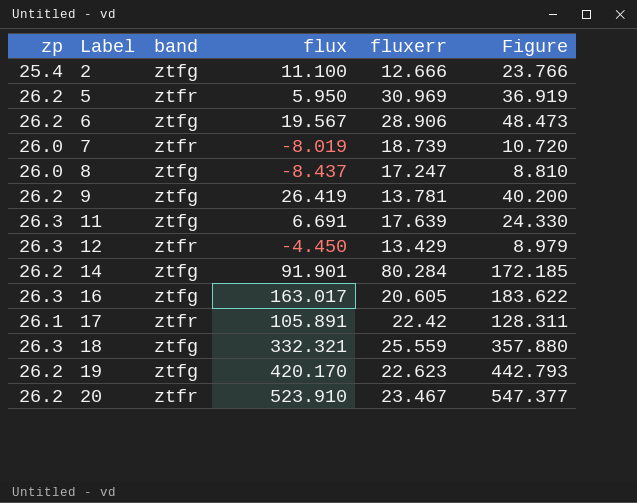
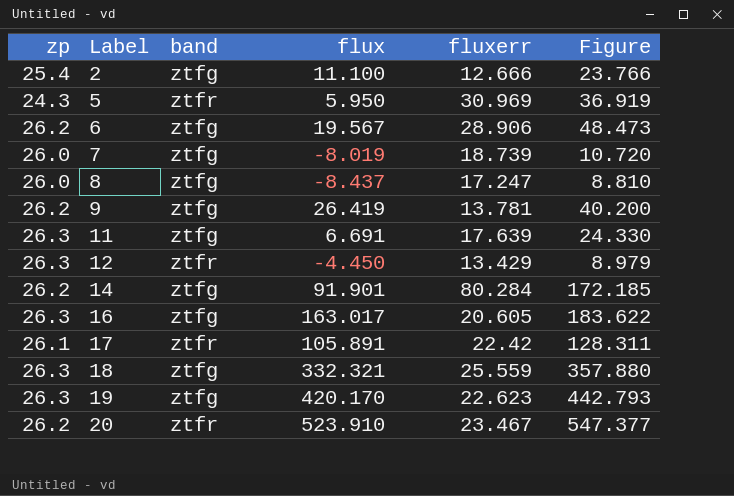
5 | zp: 26.2 -> 24.3
7 | band: ztfr -> ztfg
19 | zp: 26.2 -> 26.3

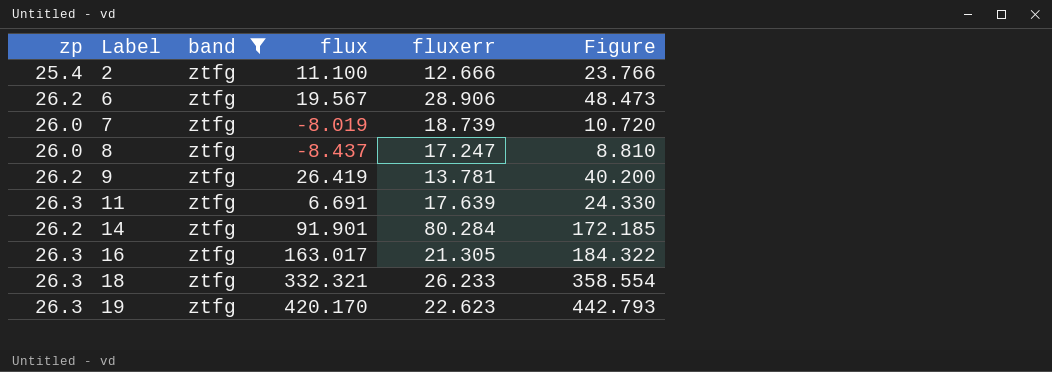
filter: none -> band = ztfg
16 | fluxerr: 20.605 -> 21.305
16 | Figure: 183.622 -> 184.322
18 | fluxerr: 25.559 -> 26.233
18 | Figure: 357.880 -> 358.554

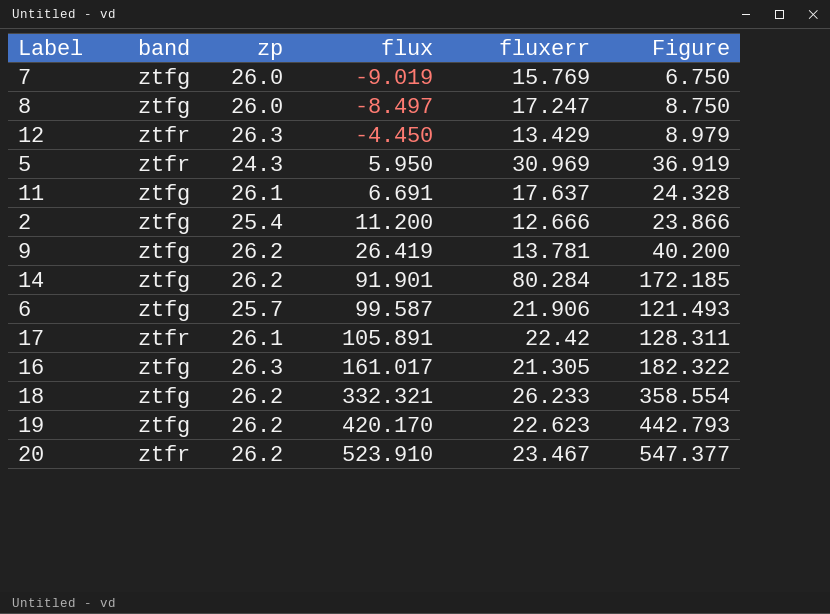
filter: band = ztfg -> none
row order: Label ascending -> flux ascending
column zp | position: 1 -> 3
7 | flux: -8.019 -> -9.019
7 | fluxerr: 18.739 -> 15.769
7 | Figure: 10.720 -> 6.750
8 | flux: -8.437 -> -8.497
8 | Figure: 8.810 -> 8.750
11 | zp: 26.3 -> 26.1
11 | fluxerr: 17.639 -> 17.637
11 | Figure: 24.330 -> 24.328
2 | flux: 11.100 -> 11.200
2 | Figure: 23.766 -> 23.866
6 | zp: 26.2 -> 25.7
6 | flux: 19.567 -> 99.587
6 | fluxerr: 28.906 -> 21.906
6 | Figure: 48.473 -> 121.493
16 | flux: 163.017 -> 161.017
16 | Figure: 184.322 -> 182.322
18 | zp: 26.3 -> 26.2
19 | zp: 26.3 -> 26.2

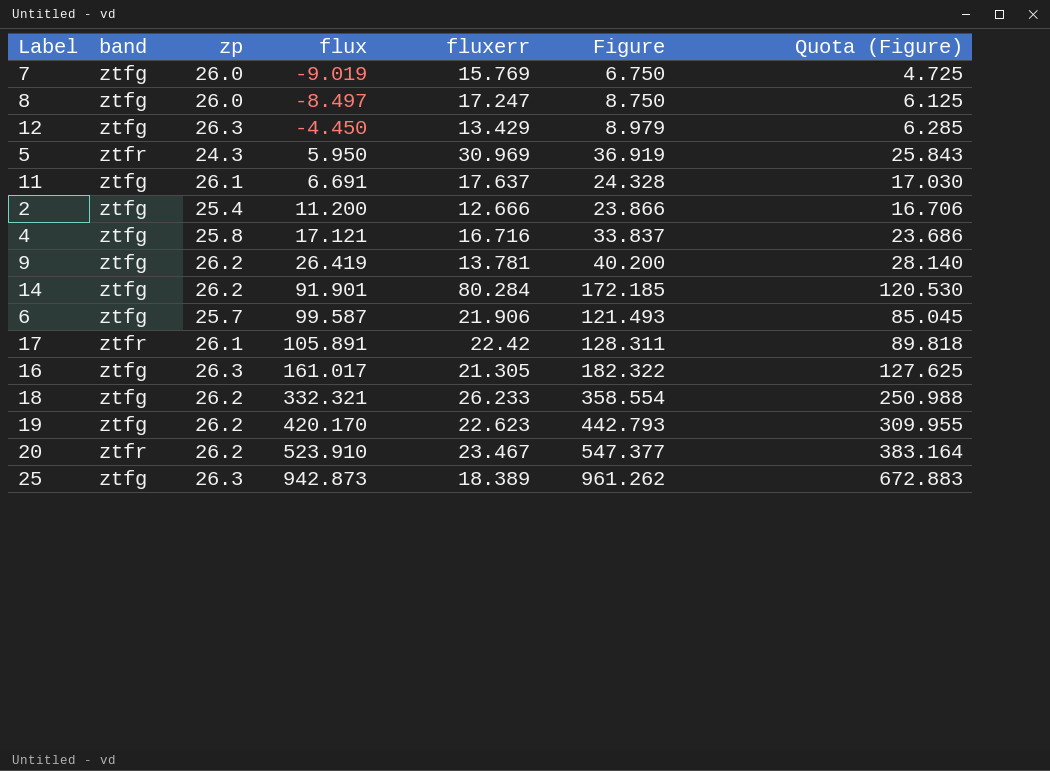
column Quota (Figure) | formula: none -> [Figure] * 0.7
12 | band: ztfr -> ztfg
row 4: none -> ztfg | 25.8 | 17.121 | 16.716 | 33.837 | 23.686
row 25: none -> ztfg | 26.3 | 942.873 | 18.389 | 961.262 | 672.883

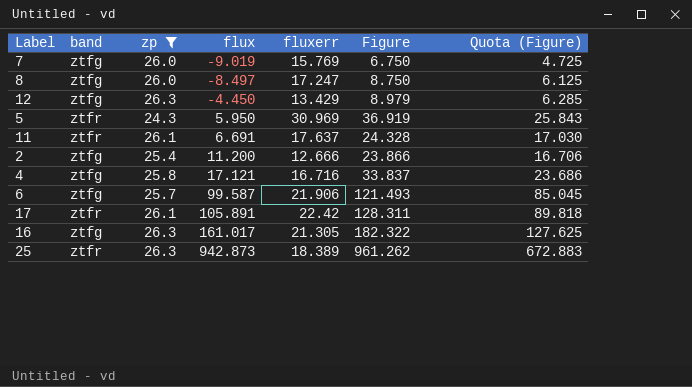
filter: none -> zp != 26.2
11 | band: ztfg -> ztfr
25 | band: ztfg -> ztfr

